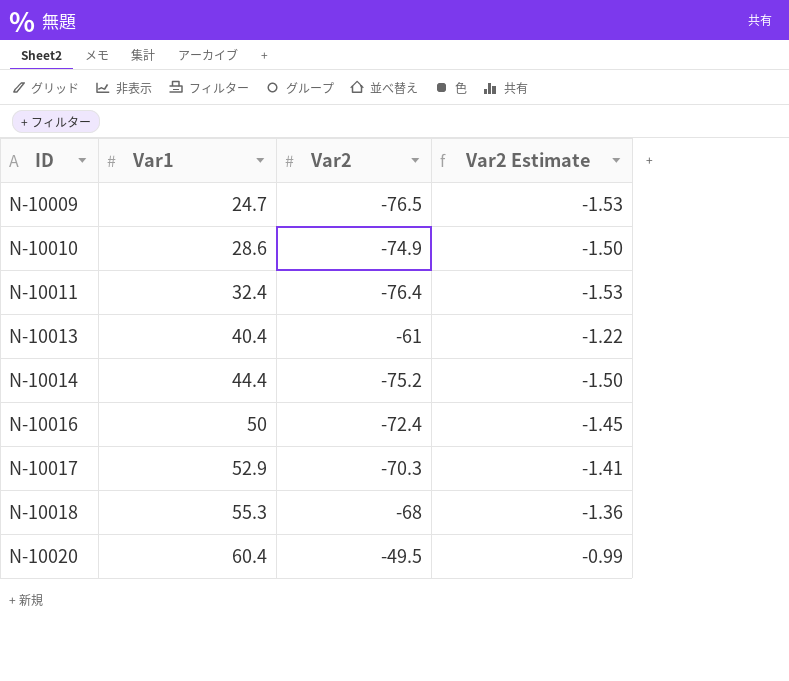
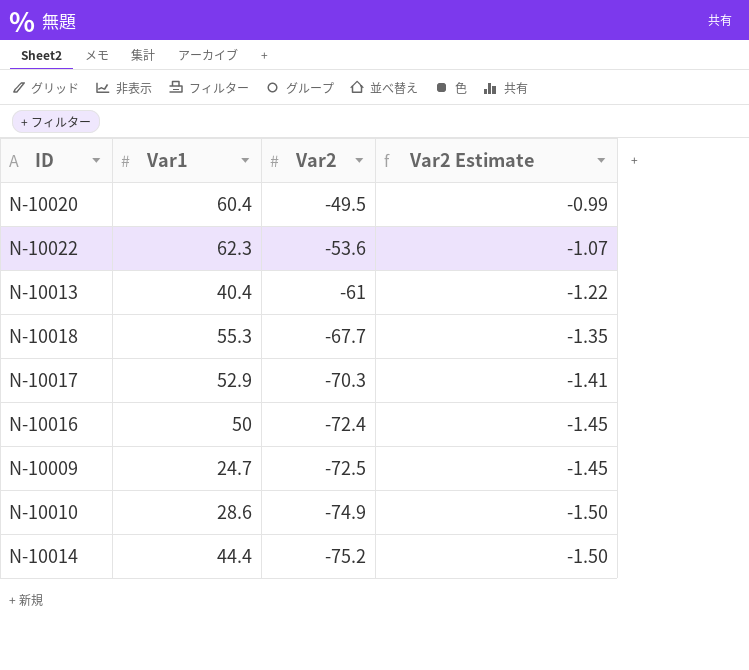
row order: ID ascending -> Var2 descending
row N-10011: 32.4 | -76.4 | -1.53 -> none
row N-10022: none -> 62.3 | -53.6 | -1.07
N-10018 | Var2: -68 -> -67.7
N-10018 | Var2 Estimate: -1.36 -> -1.35
N-10009 | Var2: -76.5 -> -72.5
N-10009 | Var2 Estimate: -1.53 -> -1.45

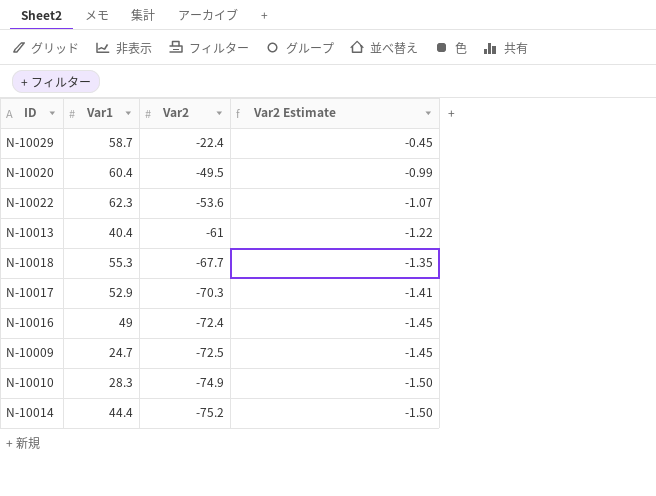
row N-10029: none -> 58.7 | -22.4 | -0.45
N-10016 | Var1: 50 -> 49
N-10010 | Var1: 28.6 -> 28.3

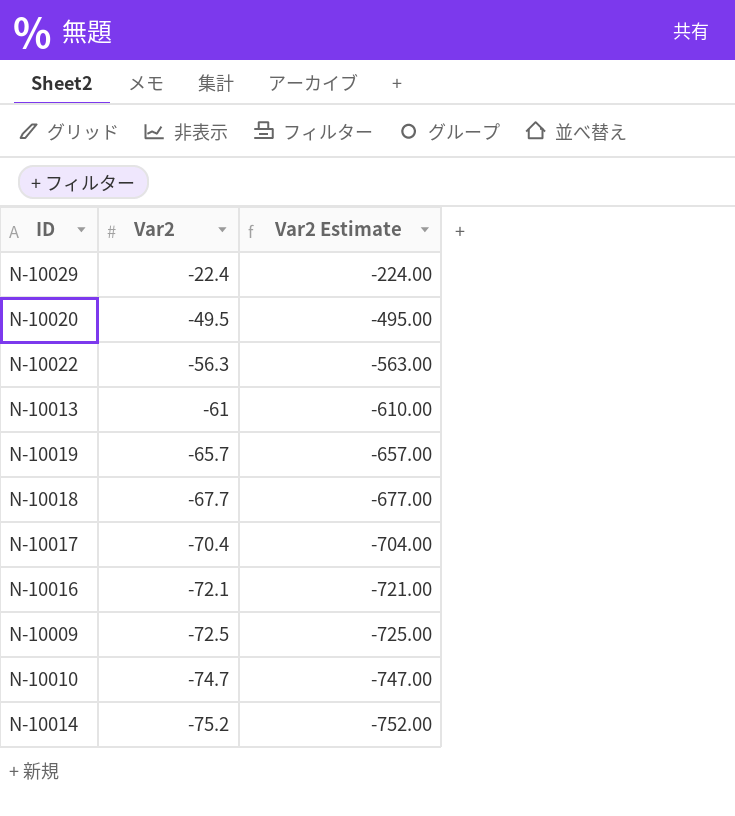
column Var1 | position: 2 -> none
column Var2 Estimate | formula: [Var2] * 0.02 -> [Var2] * 10
N-10022 | Var2: -53.6 -> -56.3
row N-10019: none -> -65.7 | -657.00
N-10017 | Var2: -70.3 -> -70.4
N-10016 | Var2: -72.4 -> -72.1
N-10010 | Var2: -74.9 -> -74.7

